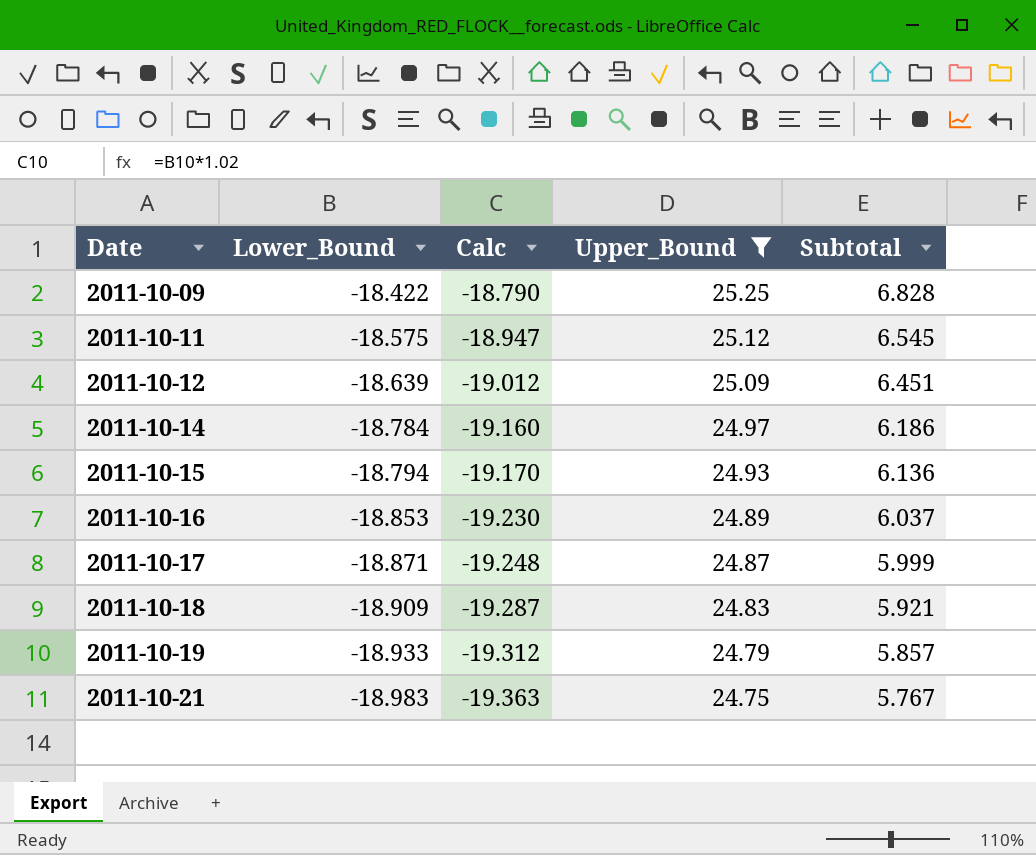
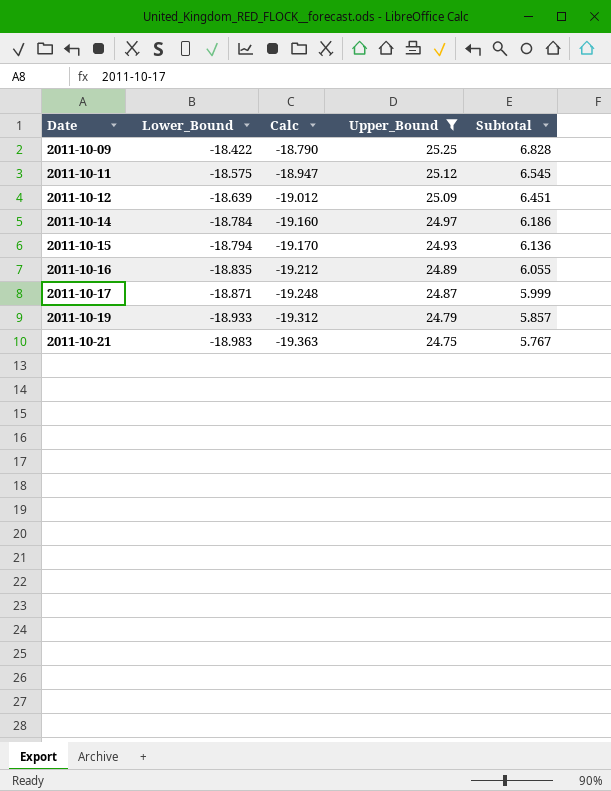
row 2011-10-18: -18.909 | -19.287 | 24.83 | 5.921 -> none
2011-10-16 | Lower_Bound: -18.853 -> -18.835
2011-10-16 | Calc: -19.230 -> -19.212
2011-10-16 | Subtotal: 6.037 -> 6.055

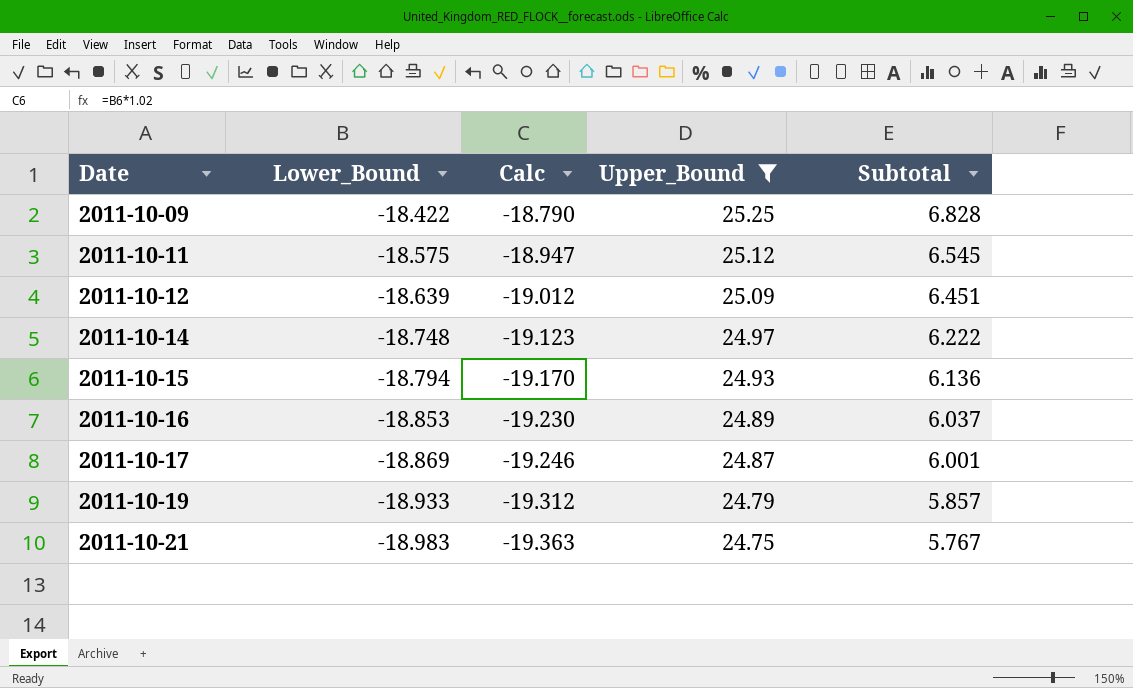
2011-10-14 | Lower_Bound: -18.784 -> -18.748
2011-10-14 | Calc: -19.160 -> -19.123
2011-10-14 | Subtotal: 6.186 -> 6.222
2011-10-16 | Lower_Bound: -18.835 -> -18.853
2011-10-16 | Calc: -19.212 -> -19.230
2011-10-16 | Subtotal: 6.055 -> 6.037
2011-10-17 | Lower_Bound: -18.871 -> -18.869
2011-10-17 | Calc: -19.248 -> -19.246
2011-10-17 | Subtotal: 5.999 -> 6.001

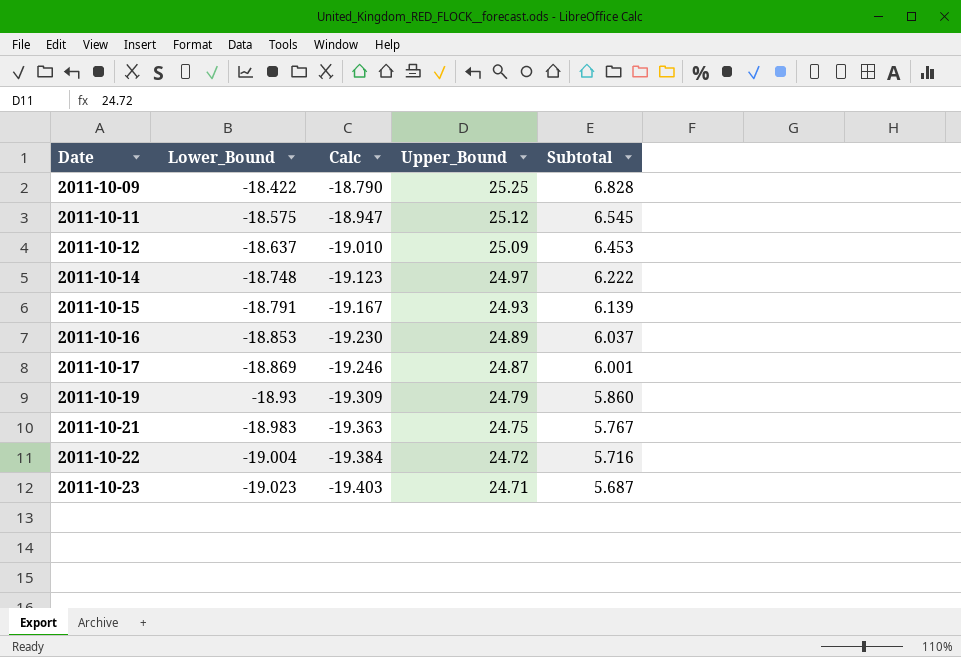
filter: Upper_Bound >= 24.75 -> none
2011-10-12 | Lower_Bound: -18.639 -> -18.637
2011-10-12 | Calc: -19.012 -> -19.010
2011-10-12 | Subtotal: 6.451 -> 6.453
2011-10-15 | Lower_Bound: -18.794 -> -18.791
2011-10-15 | Calc: -19.170 -> -19.167
2011-10-15 | Subtotal: 6.136 -> 6.139
2011-10-19 | Lower_Bound: -18.933 -> -18.93
2011-10-19 | Calc: -19.312 -> -19.309
2011-10-19 | Subtotal: 5.857 -> 5.860

